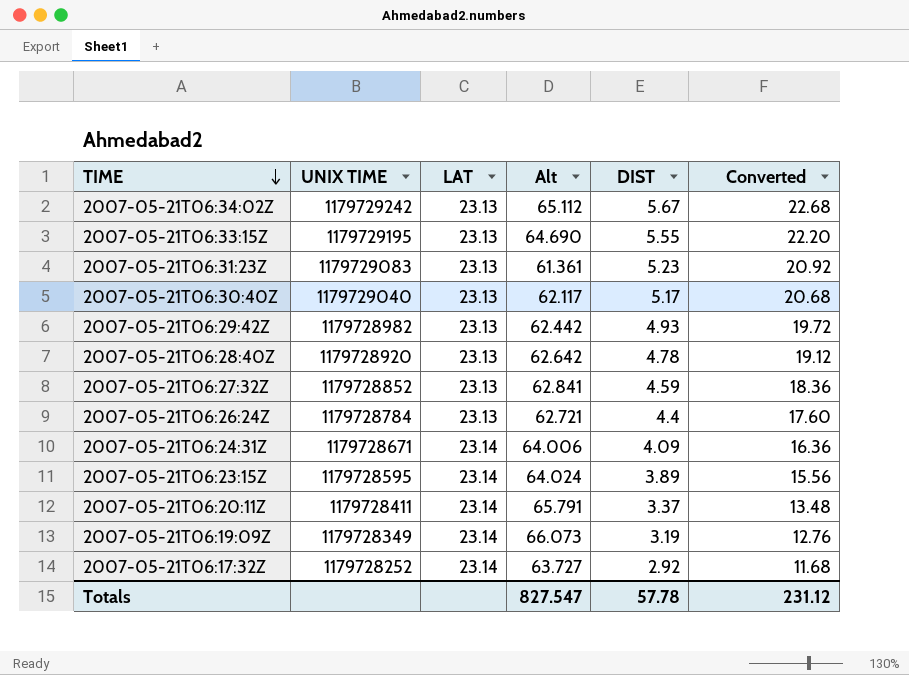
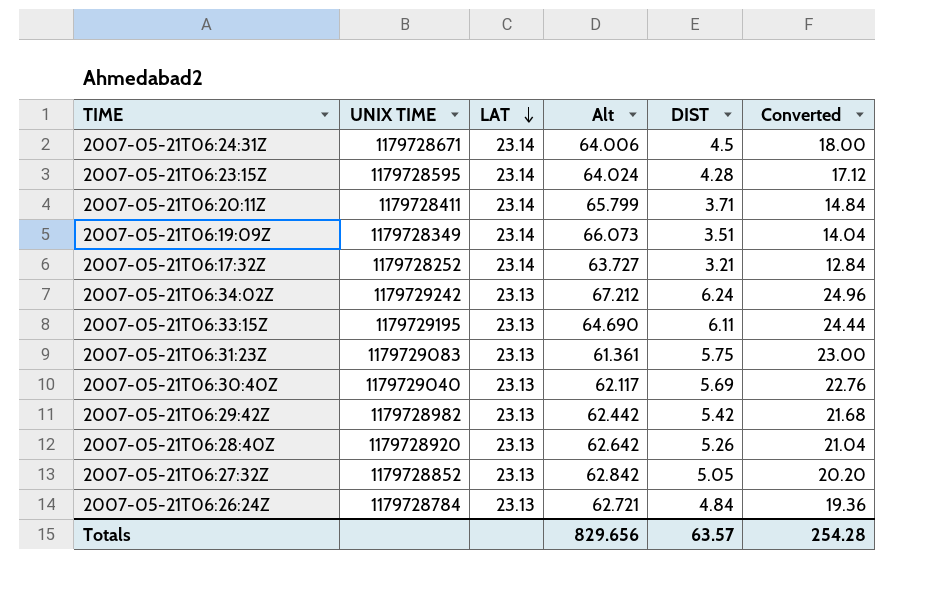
row order: TIME descending -> LAT descending
2007-05-21T06:24:31Z | DIST: 4.09 -> 4.5
2007-05-21T06:24:31Z | Converted: 16.36 -> 18.00
2007-05-21T06:23:15Z | DIST: 3.89 -> 4.28
2007-05-21T06:23:15Z | Converted: 15.56 -> 17.12
2007-05-21T06:20:11Z | Alt: 65.791 -> 65.799
2007-05-21T06:20:11Z | DIST: 3.37 -> 3.71
2007-05-21T06:20:11Z | Converted: 13.48 -> 14.84
2007-05-21T06:19:09Z | DIST: 3.19 -> 3.51
2007-05-21T06:19:09Z | Converted: 12.76 -> 14.04
2007-05-21T06:17:32Z | DIST: 2.92 -> 3.21
2007-05-21T06:17:32Z | Converted: 11.68 -> 12.84
2007-05-21T06:34:02Z | Alt: 65.112 -> 67.212
2007-05-21T06:34:02Z | DIST: 5.67 -> 6.24
2007-05-21T06:34:02Z | Converted: 22.68 -> 24.96
2007-05-21T06:33:15Z | DIST: 5.55 -> 6.11
2007-05-21T06:33:15Z | Converted: 22.20 -> 24.44
2007-05-21T06:31:23Z | DIST: 5.23 -> 5.75
2007-05-21T06:31:23Z | Converted: 20.92 -> 23.00
2007-05-21T06:30:40Z | DIST: 5.17 -> 5.69
2007-05-21T06:30:40Z | Converted: 20.68 -> 22.76
2007-05-21T06:29:42Z | DIST: 4.93 -> 5.42
2007-05-21T06:29:42Z | Converted: 19.72 -> 21.68
2007-05-21T06:28:40Z | DIST: 4.78 -> 5.26
2007-05-21T06:28:40Z | Converted: 19.12 -> 21.04
2007-05-21T06:27:32Z | Alt: 62.841 -> 62.842
2007-05-21T06:27:32Z | DIST: 4.59 -> 5.05
2007-05-21T06:27:32Z | Converted: 18.36 -> 20.20
2007-05-21T06:26:24Z | DIST: 4.4 -> 4.84
2007-05-21T06:26:24Z | Converted: 17.60 -> 19.36
Totals | Alt: 827.547 -> 829.656
Totals | DIST: 57.78 -> 63.57
Totals | Converted: 231.12 -> 254.28

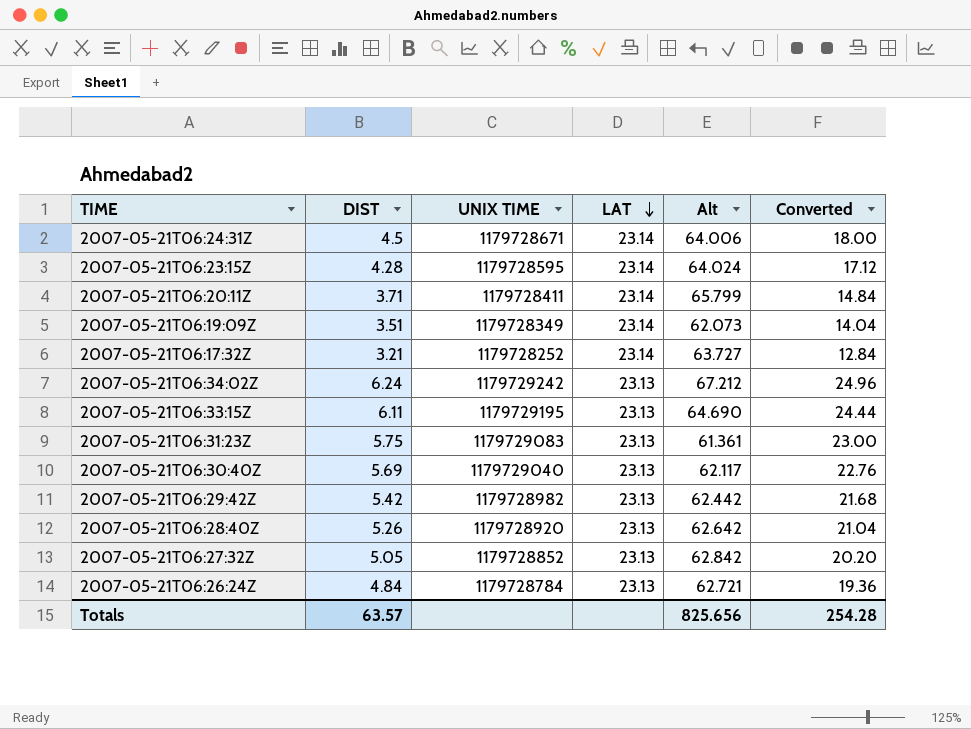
column DIST | position: 5 -> 2
2007-05-21T06:19:09Z | Alt: 66.073 -> 62.073
Totals | Alt: 829.656 -> 825.656

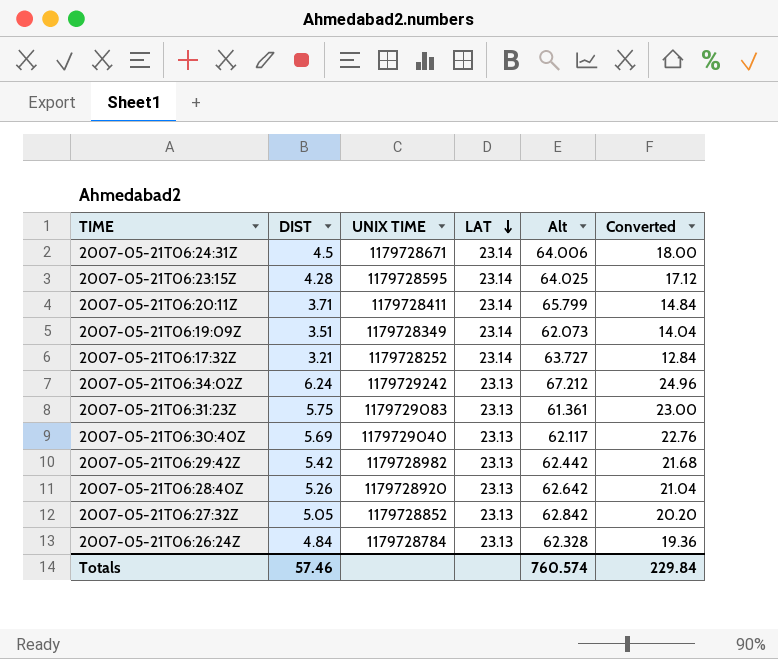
row 2007-05-21T06:33:15Z: 6.11 | 1179729195 | 23.13 | 64.690 | 24.44 -> none
2007-05-21T06:23:15Z | Alt: 64.024 -> 64.025
2007-05-21T06:26:24Z | Alt: 62.721 -> 62.328
Totals | DIST: 63.57 -> 57.46
Totals | Alt: 825.656 -> 760.574
Totals | Converted: 254.28 -> 229.84

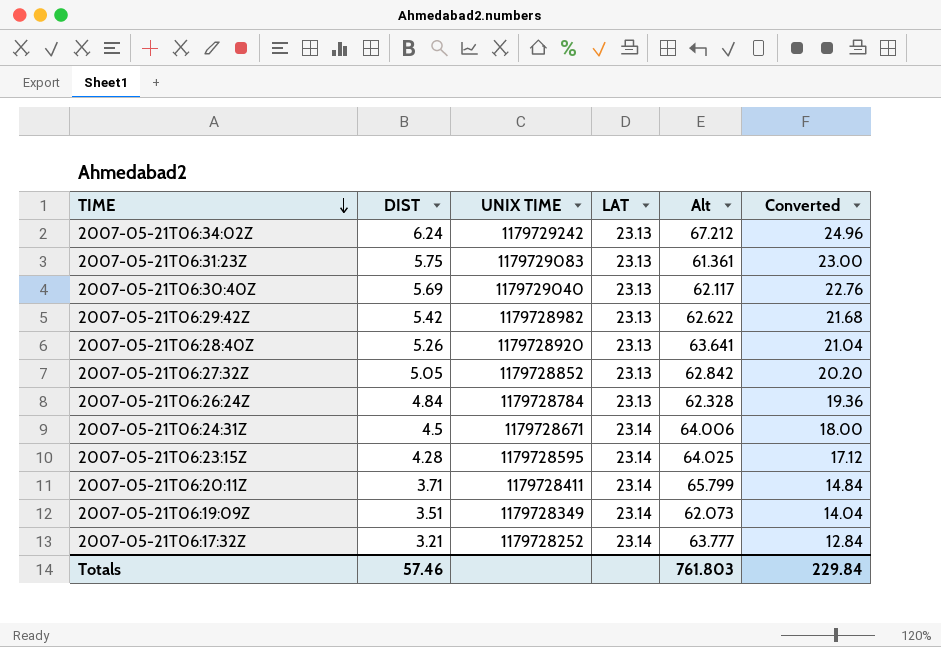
row order: LAT descending -> TIME descending
2007-05-21T06:29:42Z | Alt: 62.442 -> 62.622
2007-05-21T06:28:40Z | Alt: 62.642 -> 63.641
2007-05-21T06:17:32Z | Alt: 63.727 -> 63.777
Totals | Alt: 760.574 -> 761.803

